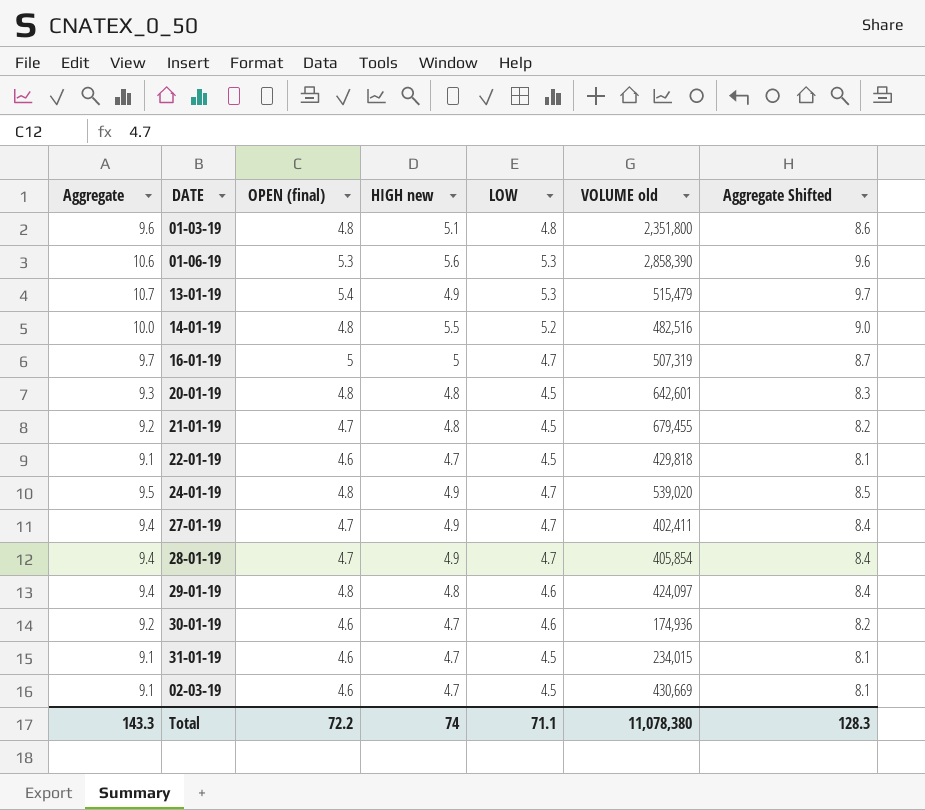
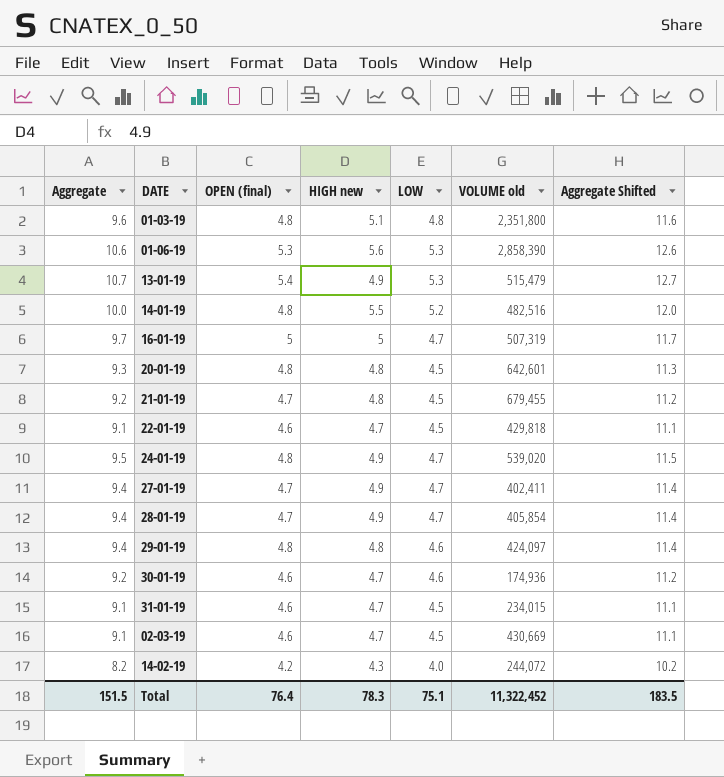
column Aggregate Shifted | formula: [Aggregate] - 1 -> [Aggregate] + 2
row 14-02-19: none -> 8.2 | 4.2 | 4.3 | 4.0 | 244,072 | 10.2
Total | Aggregate: 143.3 -> 151.5
Total | OPEN (final): 72.2 -> 76.4
Total | HIGH new: 74 -> 78.3
Total | LOW: 71.1 -> 75.1
Total | VOLUME old: 11,078,380 -> 11,322,452
Total | Aggregate Shifted: 128.3 -> 183.5

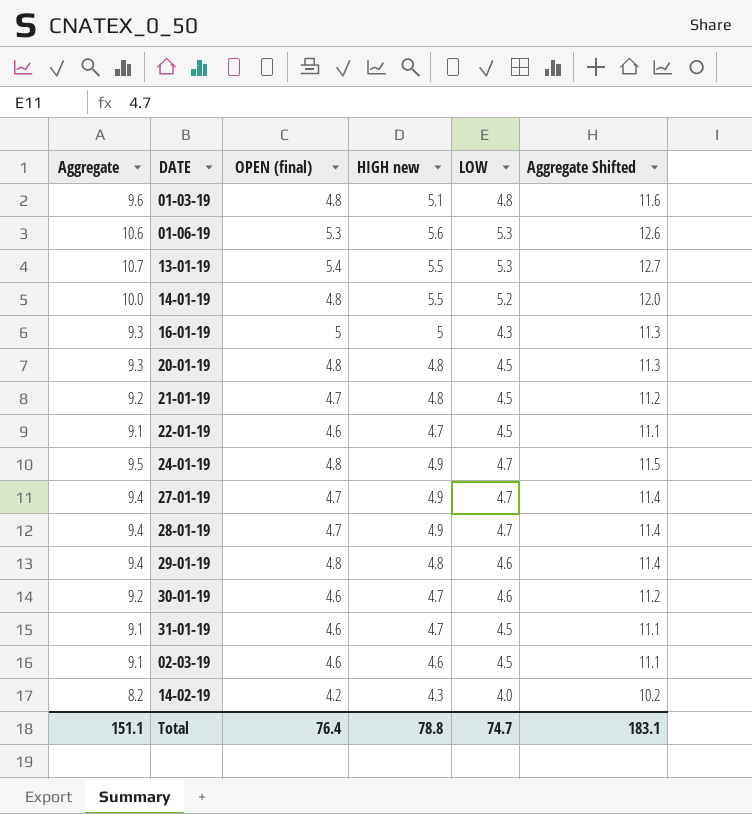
column VOLUME old | position: 6 -> none
13-01-19 | HIGH new: 4.9 -> 5.5
16-01-19 | Aggregate: 9.7 -> 9.3
16-01-19 | LOW: 4.7 -> 4.3
16-01-19 | Aggregate Shifted: 11.7 -> 11.3
02-03-19 | HIGH new: 4.7 -> 4.6
Total | Aggregate: 151.5 -> 151.1
Total | HIGH new: 78.3 -> 78.8
Total | LOW: 75.1 -> 74.7
Total | Aggregate Shifted: 183.5 -> 183.1

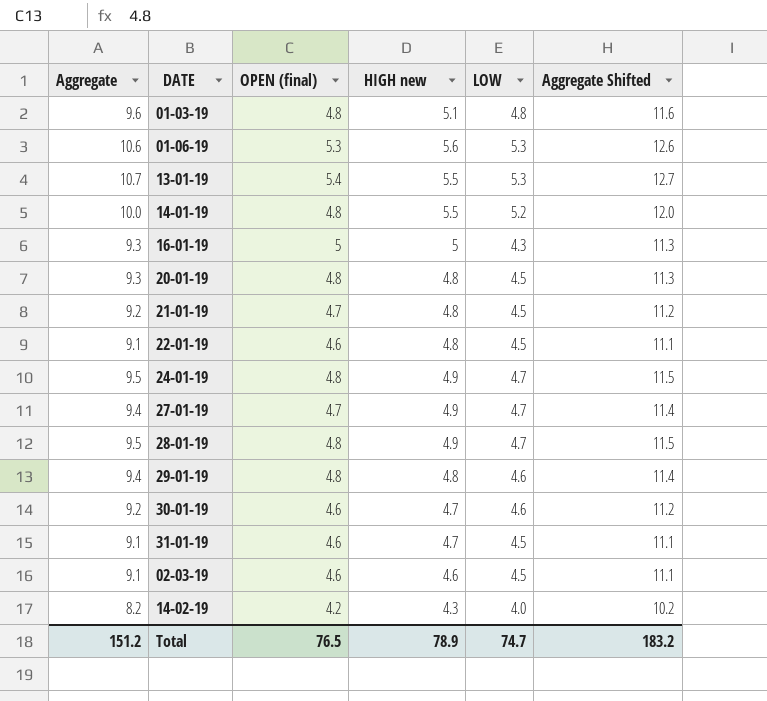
22-01-19 | HIGH new: 4.7 -> 4.8
28-01-19 | Aggregate: 9.4 -> 9.5
28-01-19 | OPEN (final): 4.7 -> 4.8
28-01-19 | Aggregate Shifted: 11.4 -> 11.5
Total | Aggregate: 151.1 -> 151.2
Total | OPEN (final): 76.4 -> 76.5
Total | HIGH new: 78.8 -> 78.9
Total | Aggregate Shifted: 183.1 -> 183.2

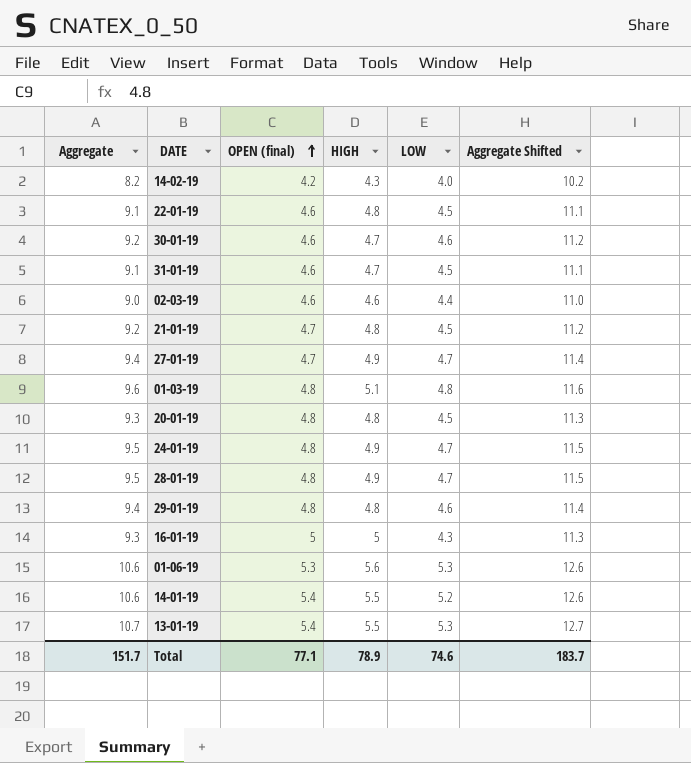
row order: none -> OPEN (final) ascending
column name: HIGH new -> HIGH
02-03-19 | Aggregate: 9.1 -> 9.0
02-03-19 | LOW: 4.5 -> 4.4
02-03-19 | Aggregate Shifted: 11.1 -> 11.0
14-01-19 | Aggregate: 10.0 -> 10.6
14-01-19 | OPEN (final): 4.8 -> 5.4
14-01-19 | Aggregate Shifted: 12.0 -> 12.6
Total | Aggregate: 151.2 -> 151.7
Total | OPEN (final): 76.5 -> 77.1
Total | LOW: 74.7 -> 74.6
Total | Aggregate Shifted: 183.2 -> 183.7

